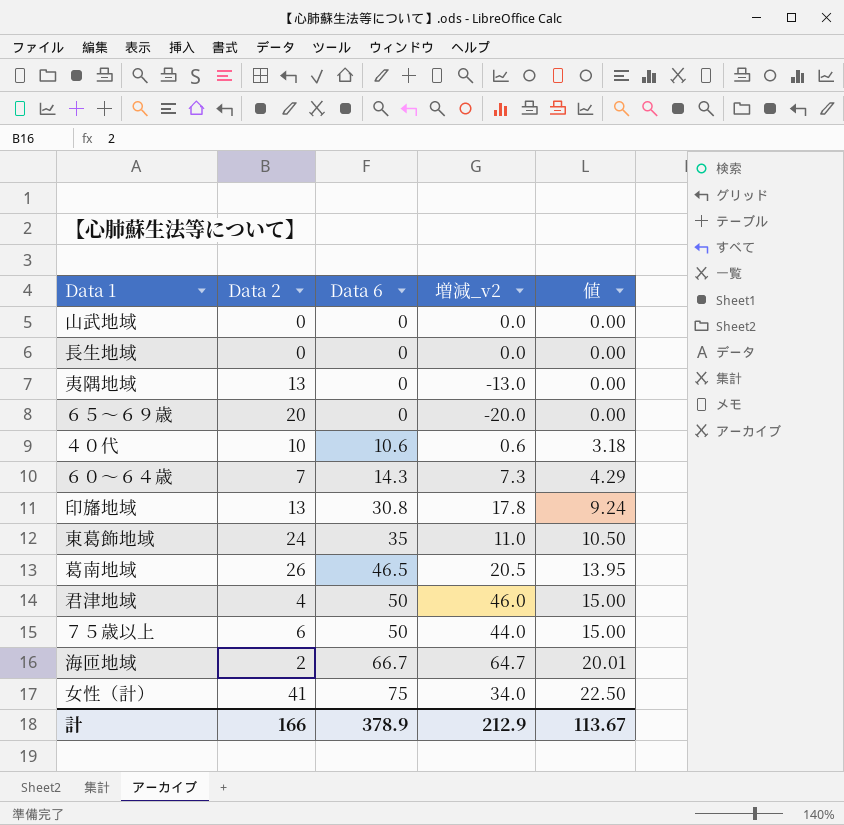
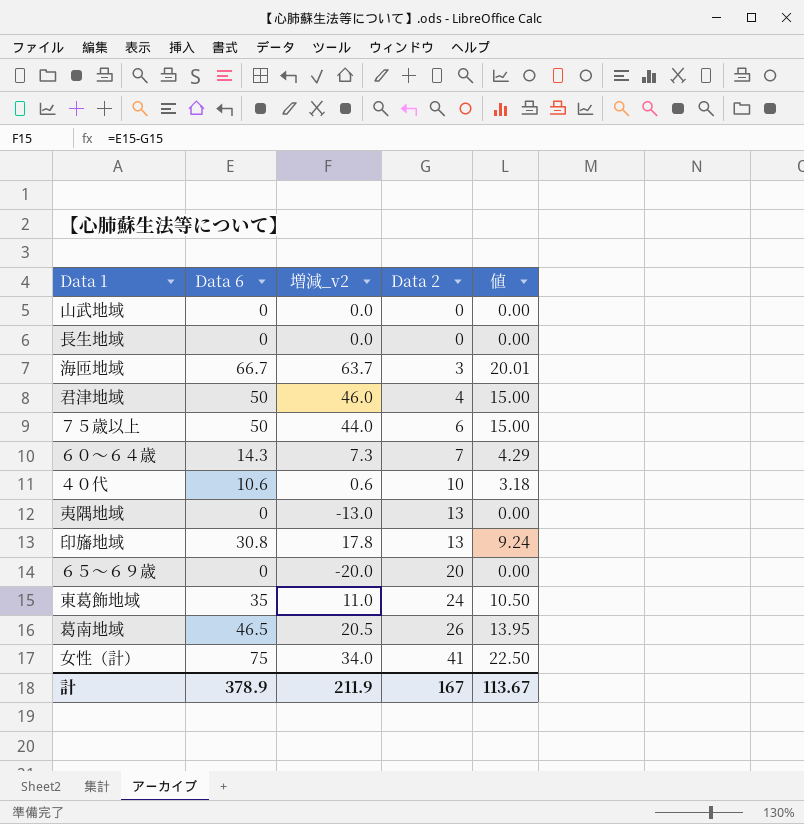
row order: Data 6 ascending -> Data 2 ascending
column Data 2 | position: 2 -> 4
海匝地域 | 増減_v2: 64.7 -> 63.7
海匝地域 | Data 2: 2 -> 3
計 | 増減_v2: 212.9 -> 211.9
計 | Data 2: 166 -> 167

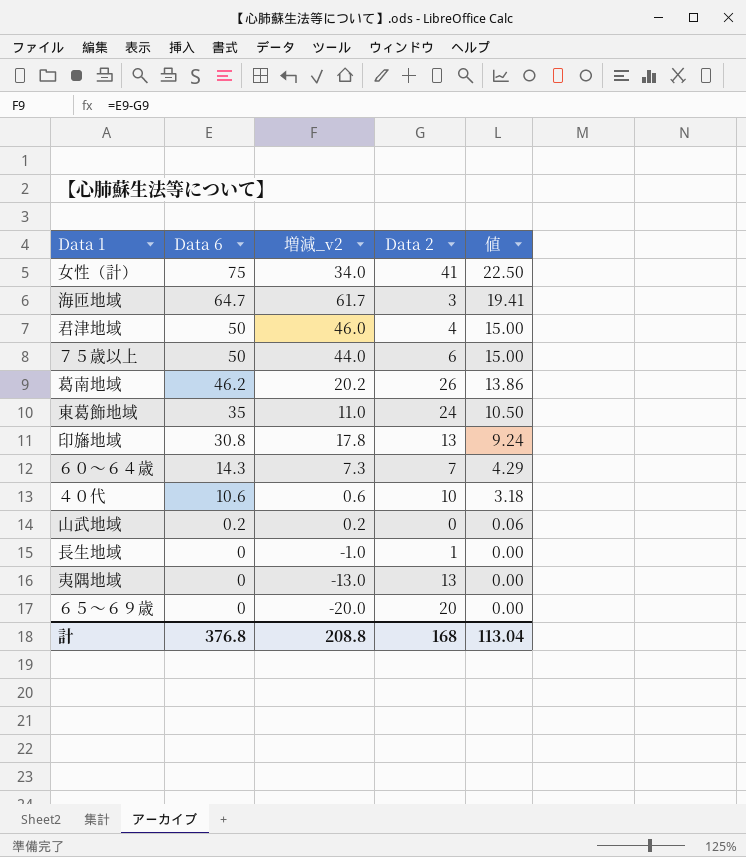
row order: Data 2 ascending -> Data 6 descending
海匝地域 | Data 6: 66.7 -> 64.7
海匝地域 | 増減_v2: 63.7 -> 61.7
海匝地域 | 値: 20.01 -> 19.41
葛南地域 | Data 6: 46.5 -> 46.2
葛南地域 | 増減_v2: 20.5 -> 20.2
葛南地域 | 値: 13.95 -> 13.86
山武地域 | Data 6: 0 -> 0.2
山武地域 | 増減_v2: 0.0 -> 0.2
山武地域 | 値: 0.00 -> 0.06
長生地域 | 増減_v2: 0.0 -> -1.0
長生地域 | Data 2: 0 -> 1
計 | Data 6: 378.9 -> 376.8
計 | 増減_v2: 211.9 -> 208.8
計 | Data 2: 167 -> 168
計 | 値: 113.67 -> 113.04

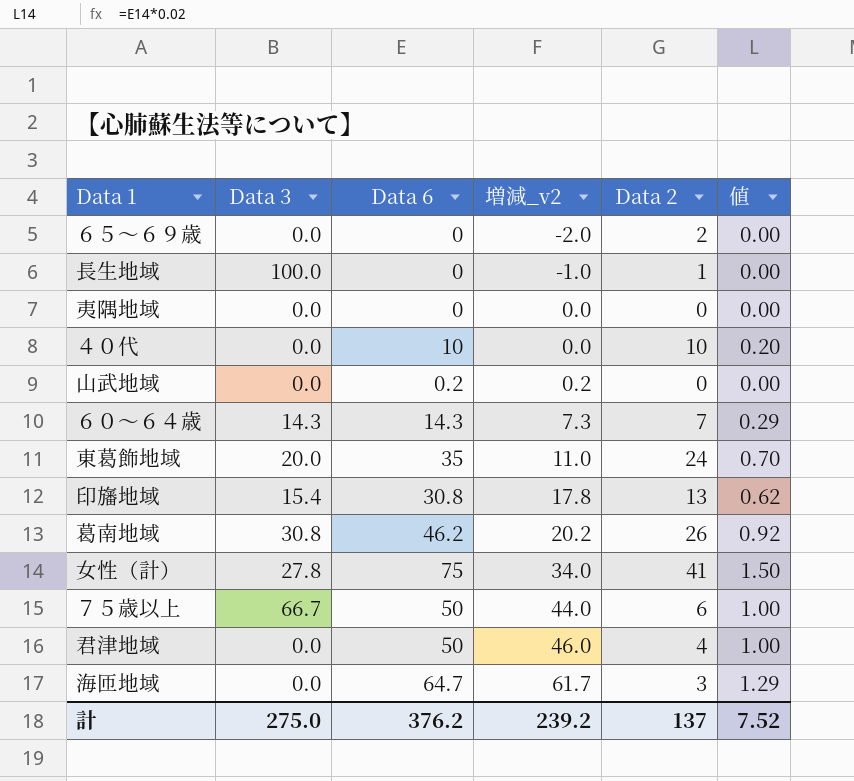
row order: Data 6 descending -> 増減_v2 ascending
column Data 3 | position: none -> 2
column 値 | formula: [Data 6] * 0.3 -> [Data 6] * 0.02
６５～６９歳 | 増減_v2: -20.0 -> -2.0
６５～６９歳 | Data 2: 20 -> 2
夷隅地域 | 増減_v2: -13.0 -> 0.0
夷隅地域 | Data 2: 13 -> 0
４０代 | Data 6: 10.6 -> 10
４０代 | 増減_v2: 0.6 -> 0.0
計 | Data 6: 376.8 -> 376.2
計 | 増減_v2: 208.8 -> 239.2
計 | Data 2: 168 -> 137
計 | 値: 113.04 -> 7.52

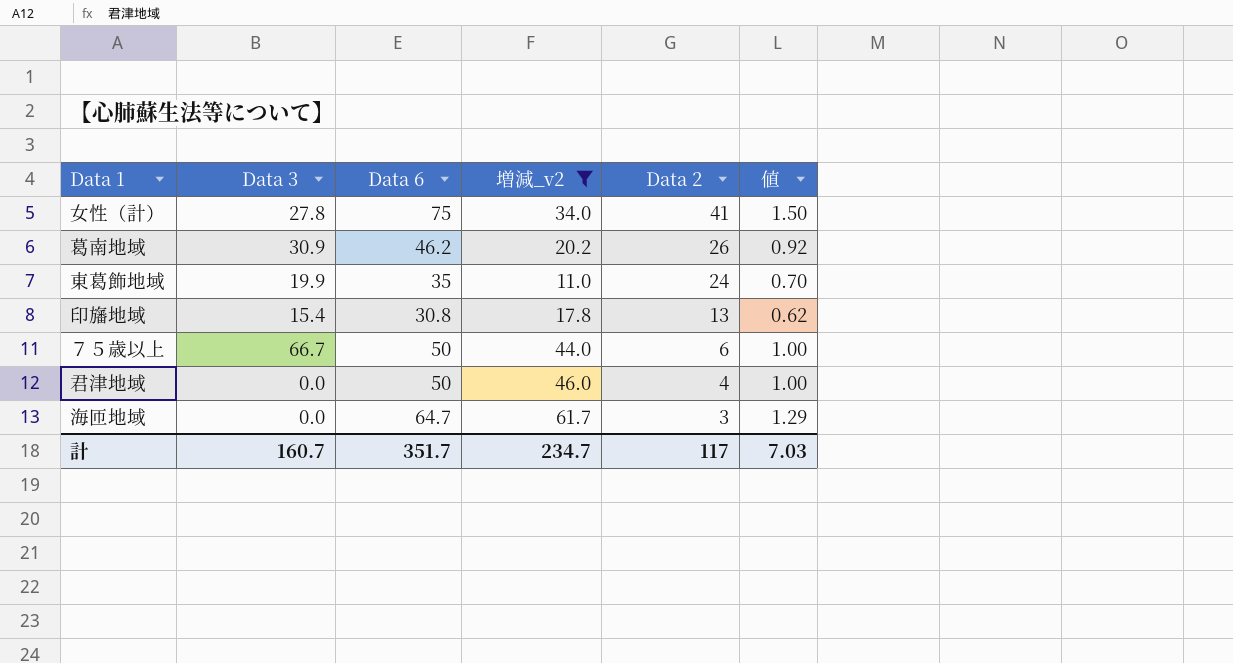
filter: none -> 増減_v2 >= 11.0
row order: 増減_v2 ascending -> Data 2 descending
葛南地域 | Data 3: 30.8 -> 30.9
東葛飾地域 | Data 3: 20.0 -> 19.9
計 | Data 3: 275.0 -> 160.7
計 | Data 6: 376.2 -> 351.7
計 | 増減_v2: 239.2 -> 234.7
計 | Data 2: 137 -> 117
計 | 値: 7.52 -> 7.03

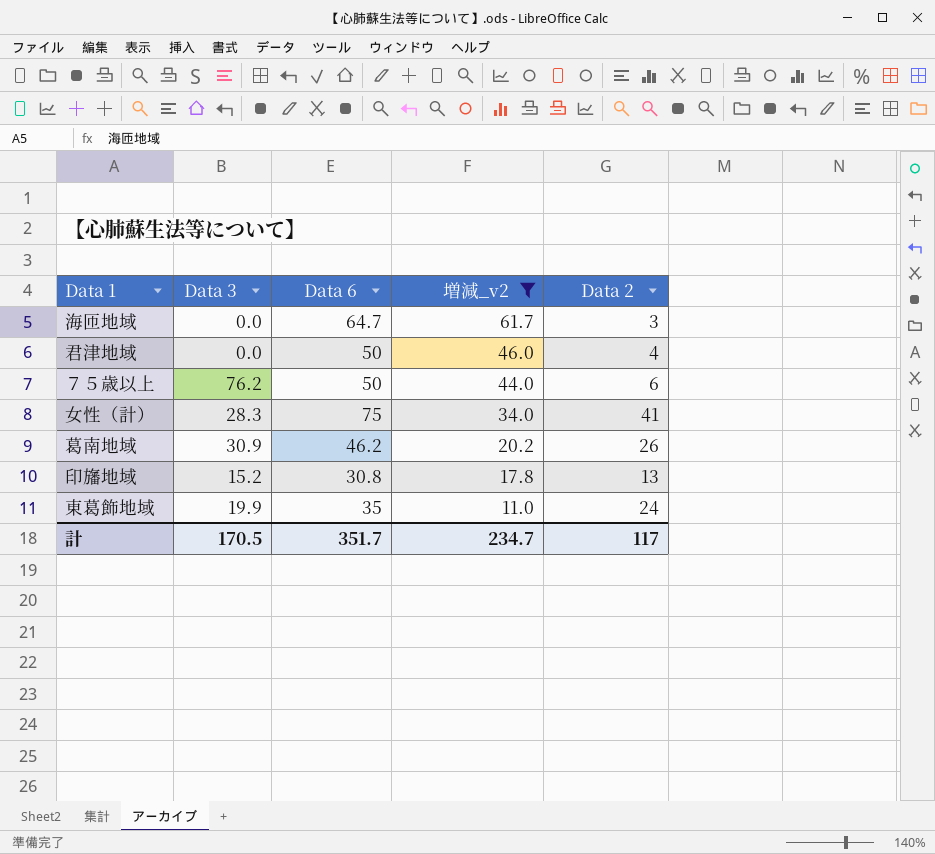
row order: Data 2 descending -> 増減_v2 descending
column 値 | formula: [Data 6] * 0.02 -> none
７５歳以上 | Data 3: 66.7 -> 76.2
女性（計） | Data 3: 27.8 -> 28.3
印旛地域 | Data 3: 15.4 -> 15.2
計 | Data 3: 160.7 -> 170.5

